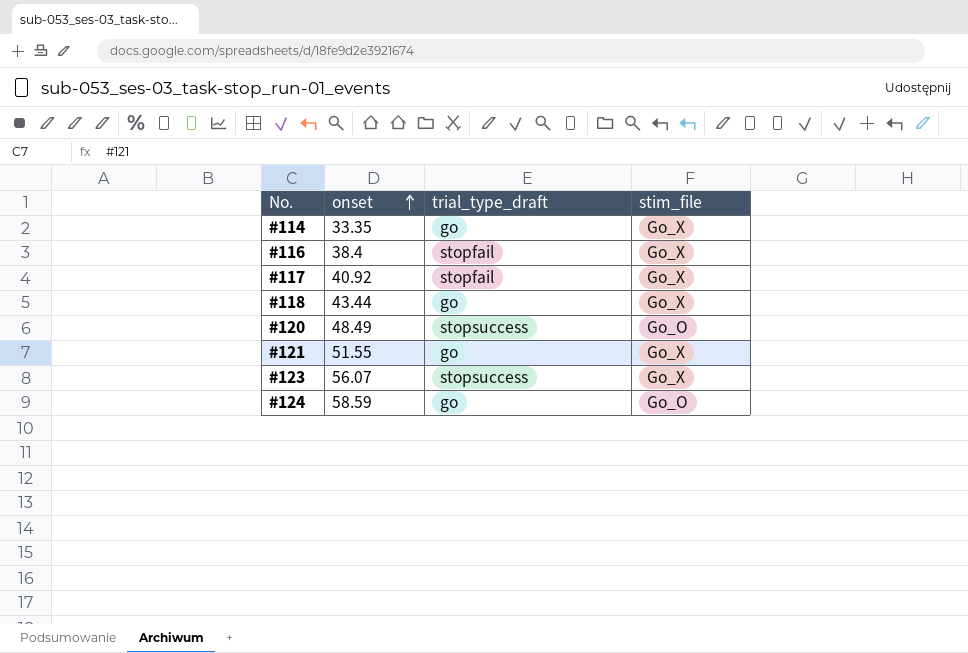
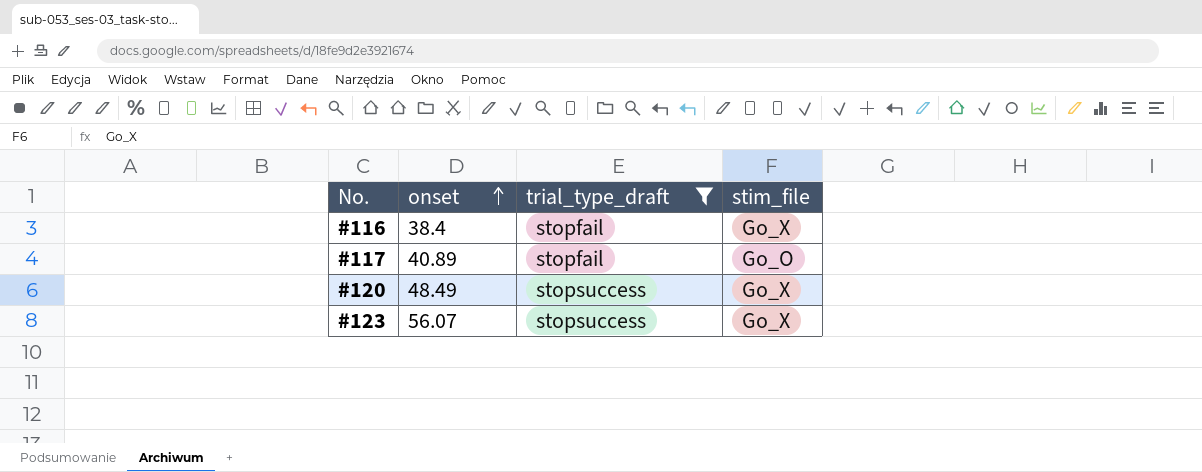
filter: none -> trial_type_draft != go
#117 | onset: 40.92 -> 40.89
#117 | stim_file: Go_X -> Go_O
#120 | stim_file: Go_O -> Go_X

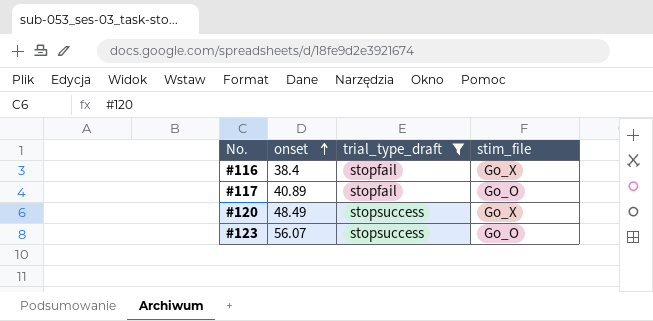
#123 | stim_file: Go_X -> Go_O

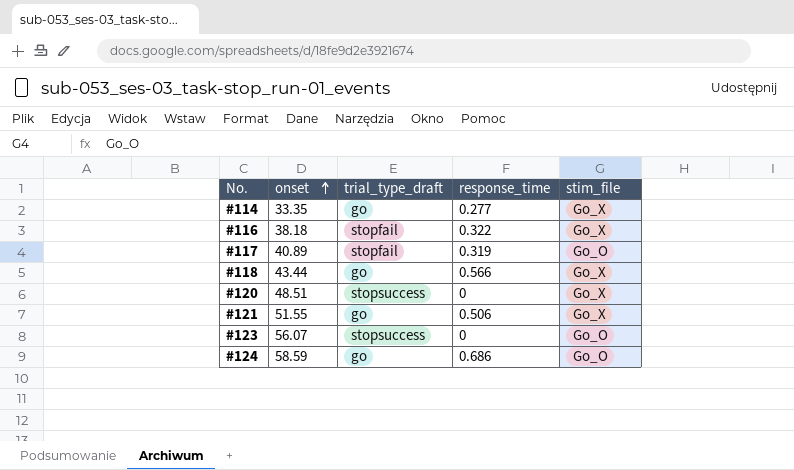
filter: trial_type_draft != go -> none
column response_time | position: none -> 4
#116 | onset: 38.4 -> 38.18
#120 | onset: 48.49 -> 48.51

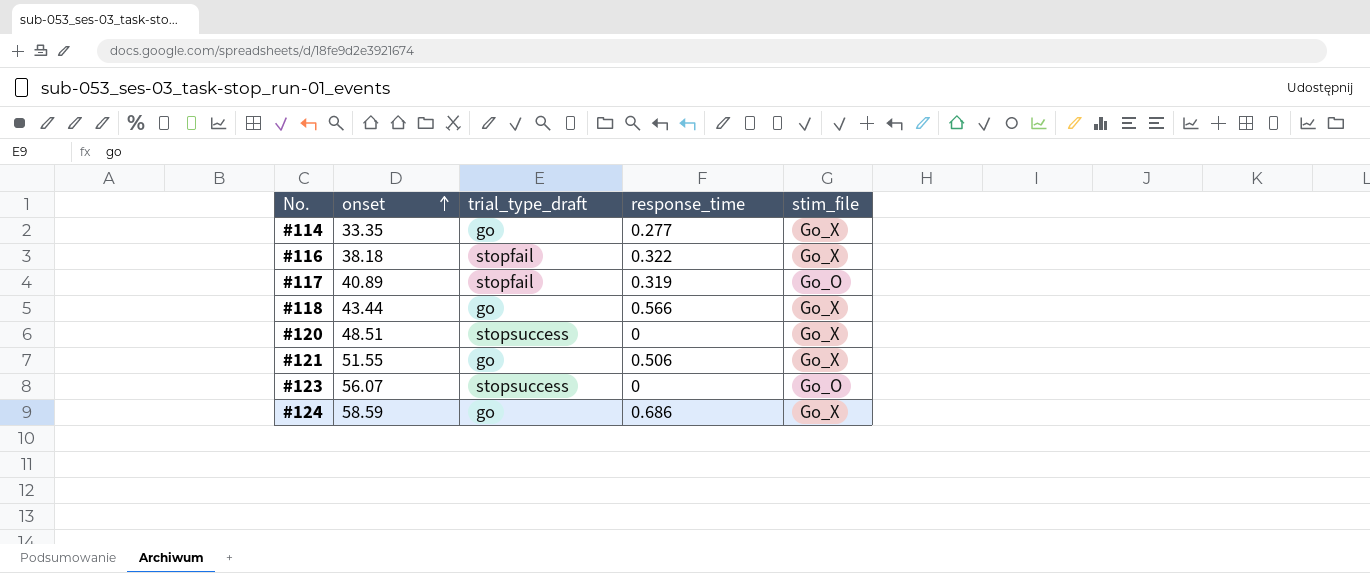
#124 | stim_file: Go_O -> Go_X

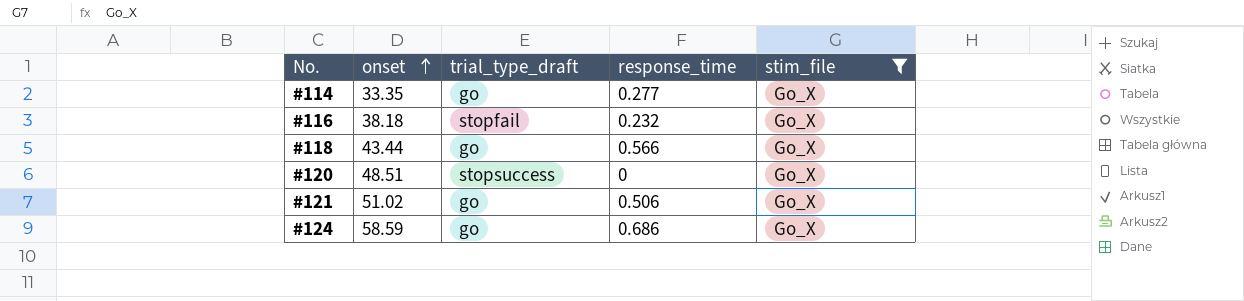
filter: none -> stim_file = Go_X
#116 | response_time: 0.322 -> 0.232
#121 | onset: 51.55 -> 51.02

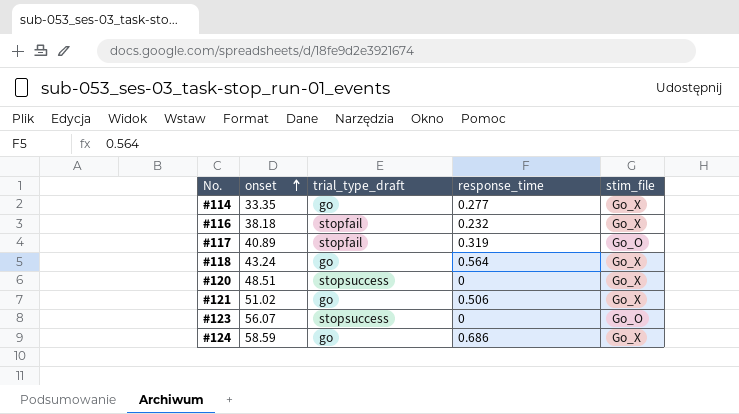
filter: stim_file = Go_X -> none
#118 | onset: 43.44 -> 43.24
#118 | response_time: 0.566 -> 0.564

